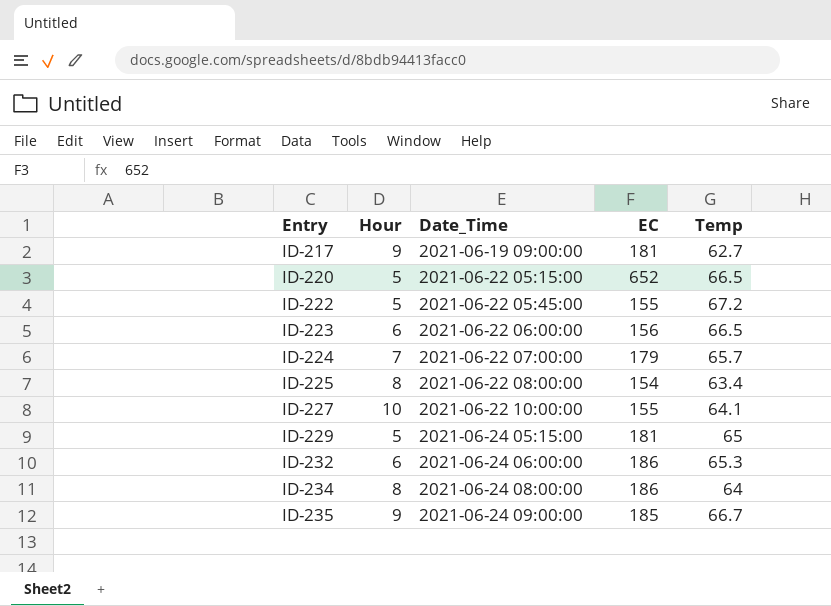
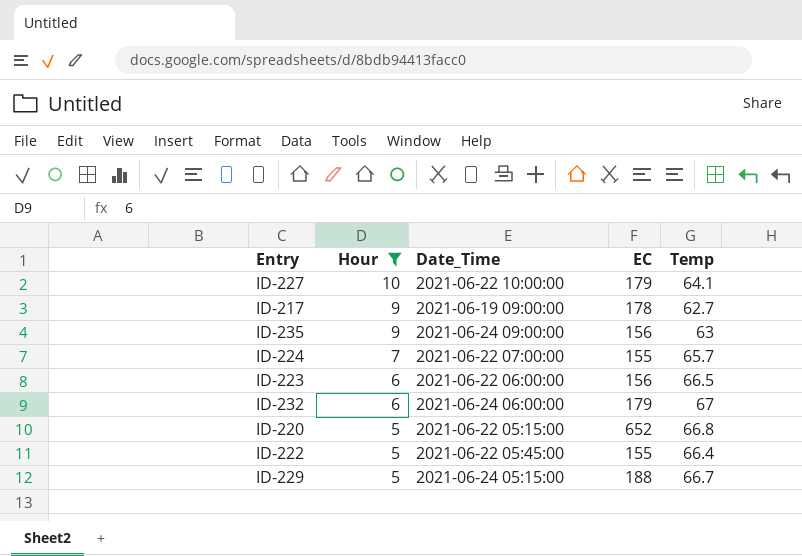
filter: none -> Hour != 8
row order: Entry ascending -> Hour descending
ID-227 | EC: 155 -> 179
ID-217 | EC: 181 -> 178
ID-235 | EC: 185 -> 156
ID-235 | Temp: 66.7 -> 63
ID-224 | EC: 179 -> 155
ID-232 | EC: 186 -> 179
ID-232 | Temp: 65.3 -> 67
ID-220 | Temp: 66.5 -> 66.8
ID-222 | Temp: 67.2 -> 66.4
ID-229 | EC: 181 -> 188
ID-229 | Temp: 65 -> 66.7

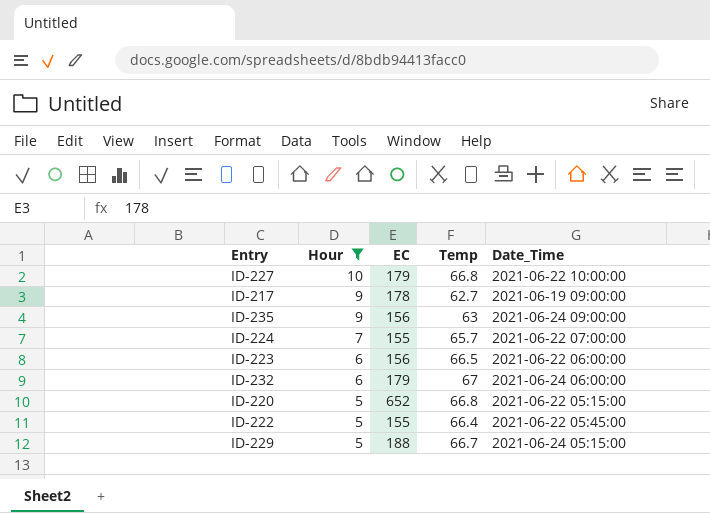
column Date_Time | position: 3 -> 5
ID-227 | Temp: 64.1 -> 66.8

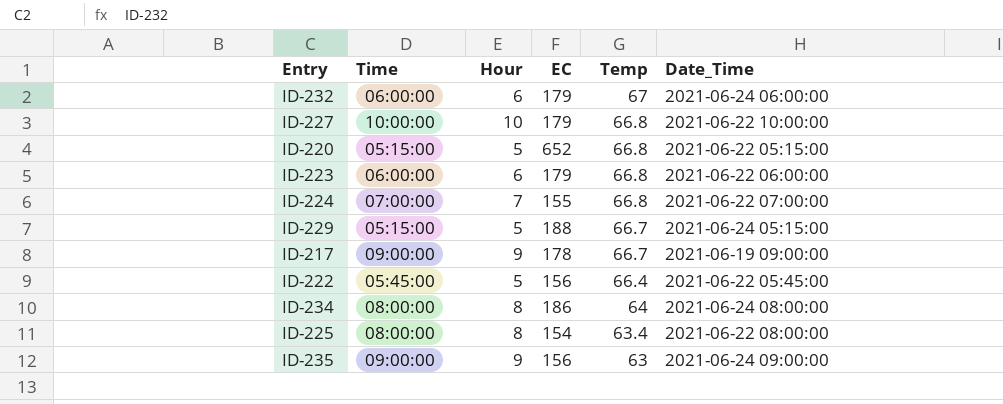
filter: Hour != 8 -> none
row order: Hour descending -> Temp descending
column Time | position: none -> 2
ID-223 | EC: 156 -> 179
ID-223 | Temp: 66.5 -> 66.8
ID-224 | Temp: 65.7 -> 66.8
ID-217 | Temp: 62.7 -> 66.7
ID-222 | EC: 155 -> 156

